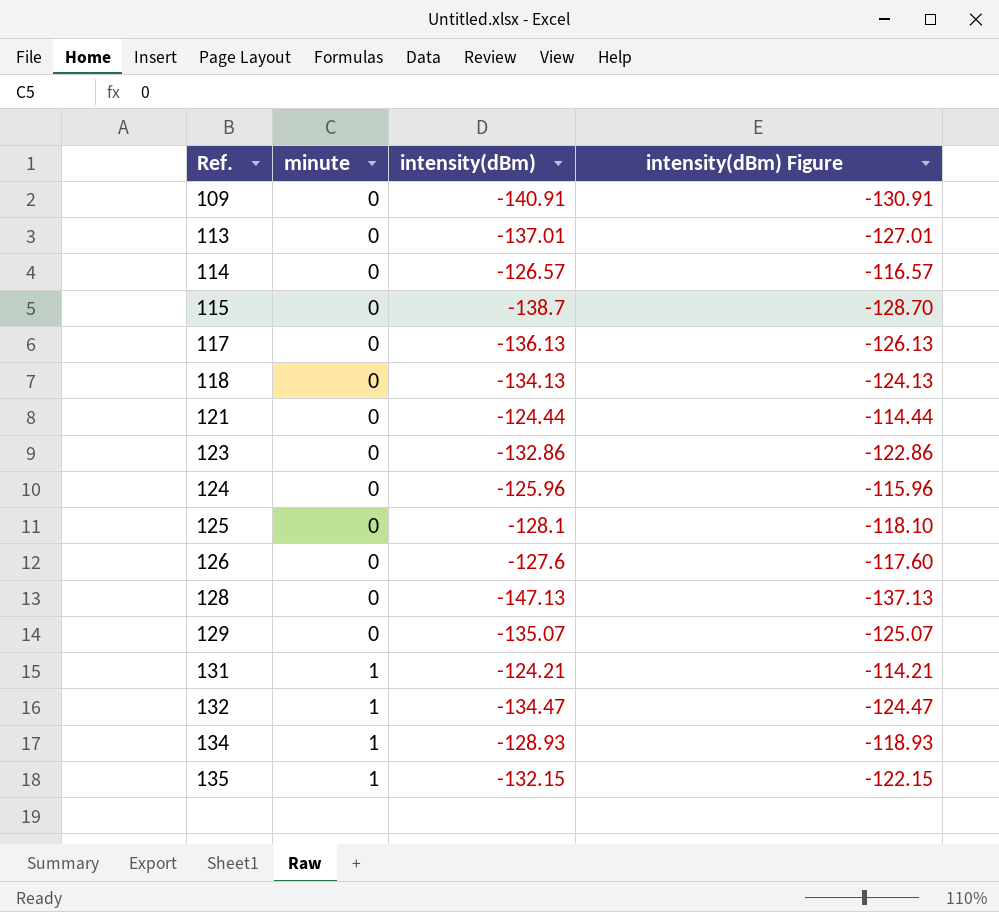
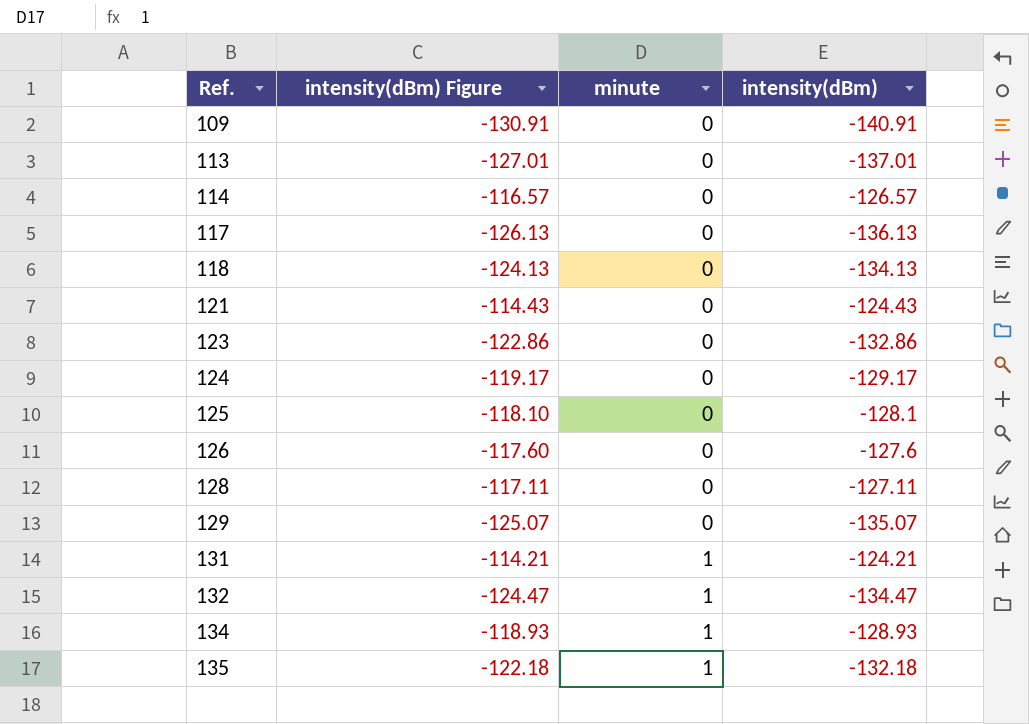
column intensity(dBm) Figure | position: 4 -> 2
row 115: 0 | -138.7 | -128.70 -> none
121 | intensity(dBm) Figure: -114.44 -> -114.43
121 | intensity(dBm): -124.44 -> -124.43
124 | intensity(dBm) Figure: -115.96 -> -119.17
124 | intensity(dBm): -125.96 -> -129.17
128 | intensity(dBm) Figure: -137.13 -> -117.11
128 | intensity(dBm): -147.13 -> -127.11
135 | intensity(dBm) Figure: -122.15 -> -122.18
135 | intensity(dBm): -132.15 -> -132.18

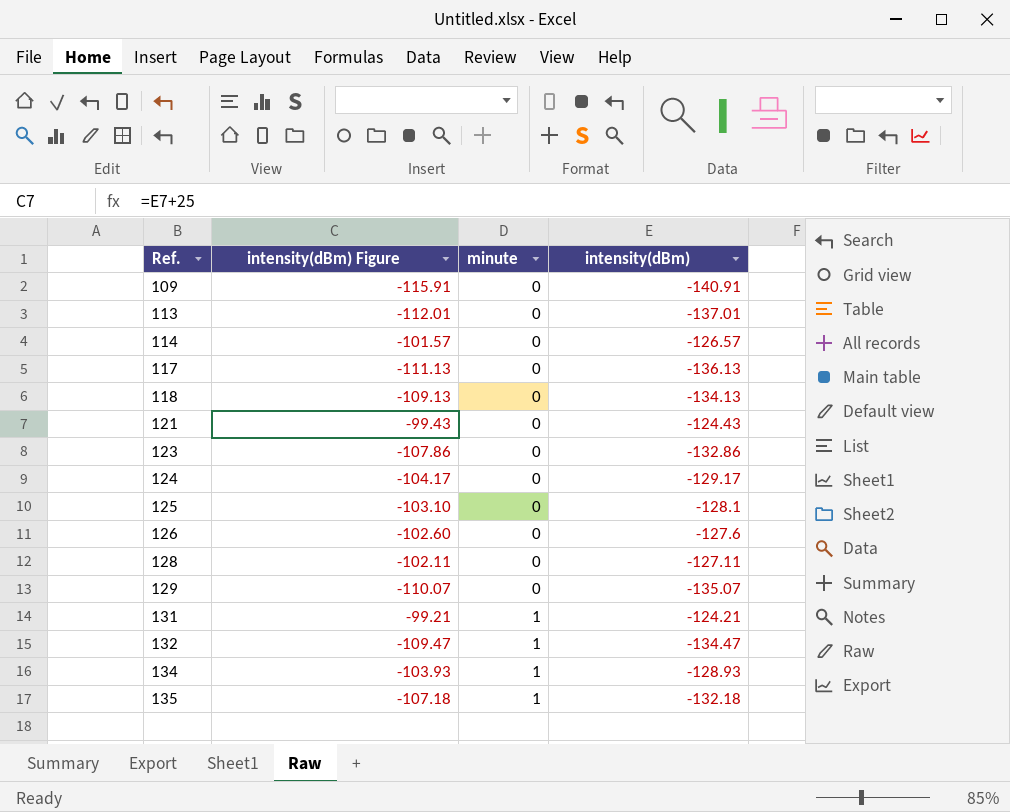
column intensity(dBm) Figure | formula: [intensity(dBm)] + 10 -> [intensity(dBm)] + 25

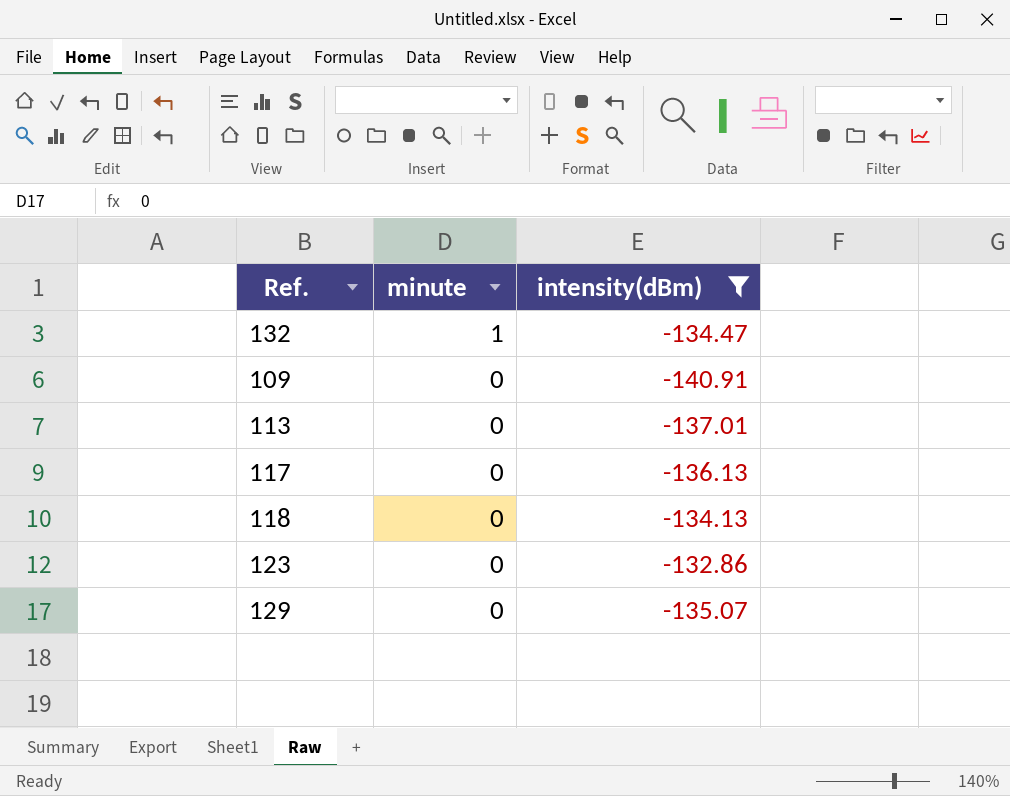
filter: none -> intensity(dBm) <= -132.86
row order: Ref. ascending -> minute descending
column intensity(dBm) Figure | formula: [intensity(dBm)] + 25 -> none

